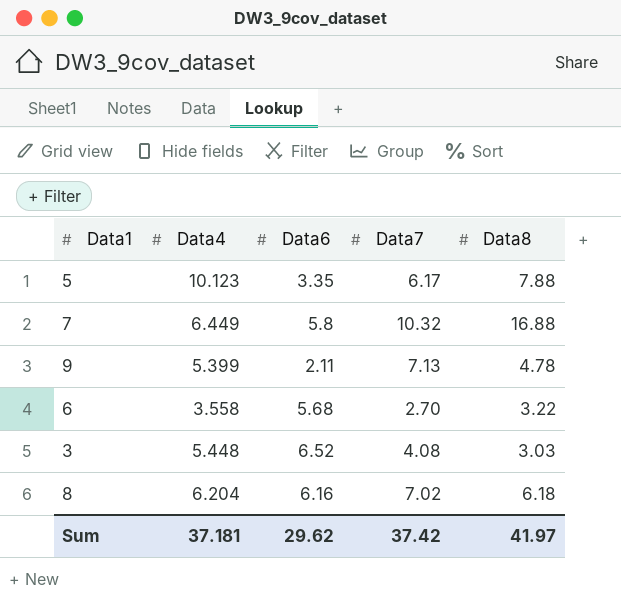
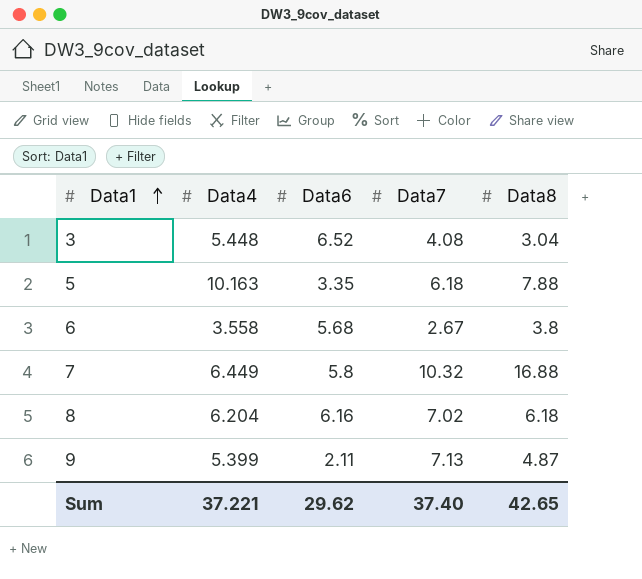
row order: none -> Data1 ascending
3 | Data8: 3.03 -> 3.04
5 | Data4: 10.123 -> 10.163
5 | Data7: 6.17 -> 6.18
6 | Data7: 2.70 -> 2.67
6 | Data8: 3.22 -> 3.8
9 | Data8: 4.78 -> 4.87
Sum | Data4: 37.181 -> 37.221
Sum | Data7: 37.42 -> 37.40
Sum | Data8: 41.97 -> 42.65

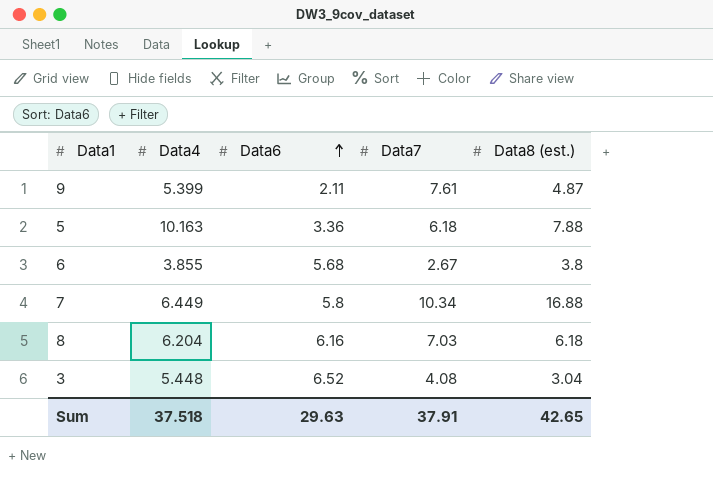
row order: Data1 ascending -> Data6 ascending
column name: Data8 -> Data8 (est.)
9 | Data7: 7.13 -> 7.61
5 | Data6: 3.35 -> 3.36
6 | Data4: 3.558 -> 3.855
7 | Data7: 10.32 -> 10.34
8 | Data7: 7.02 -> 7.03
Sum | Data4: 37.221 -> 37.518
Sum | Data6: 29.62 -> 29.63
Sum | Data7: 37.40 -> 37.91

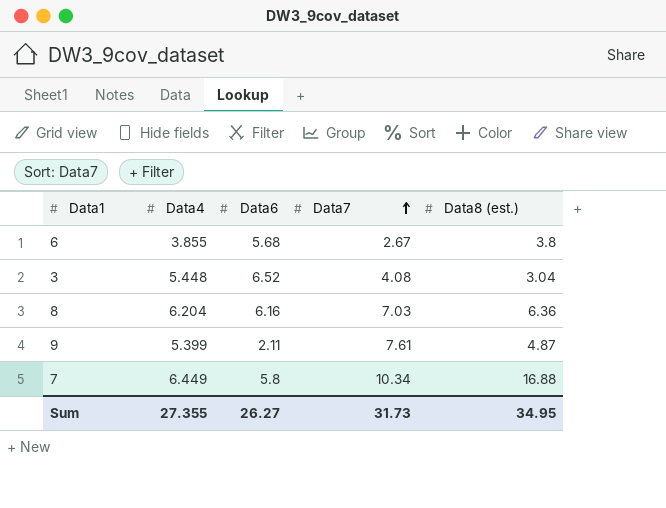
row order: Data6 ascending -> Data7 ascending
row 5: 10.163 | 3.36 | 6.18 | 7.88 -> none
8 | Data8 (est.): 6.18 -> 6.36
Sum | Data4: 37.518 -> 27.355
Sum | Data6: 29.63 -> 26.27
Sum | Data7: 37.91 -> 31.73
Sum | Data8 (est.): 42.65 -> 34.95

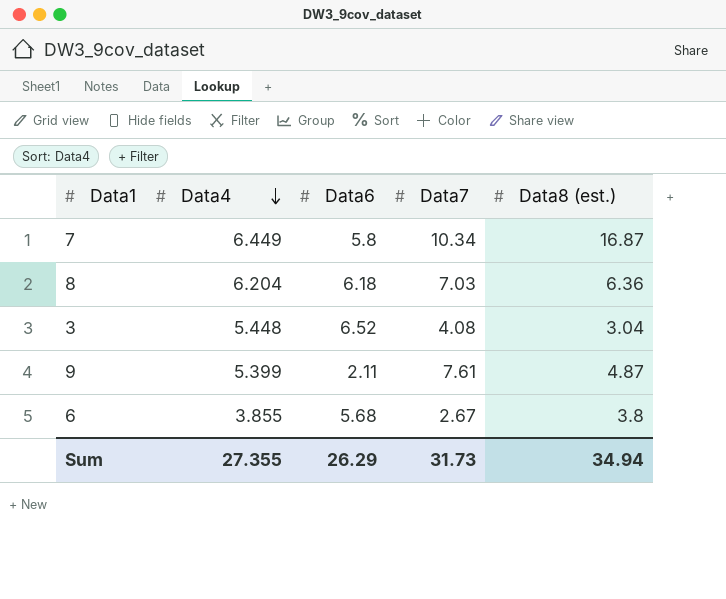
row order: Data7 ascending -> Data4 descending
7 | Data8 (est.): 16.88 -> 16.87
8 | Data6: 6.16 -> 6.18
Sum | Data6: 26.27 -> 26.29
Sum | Data8 (est.): 34.95 -> 34.94

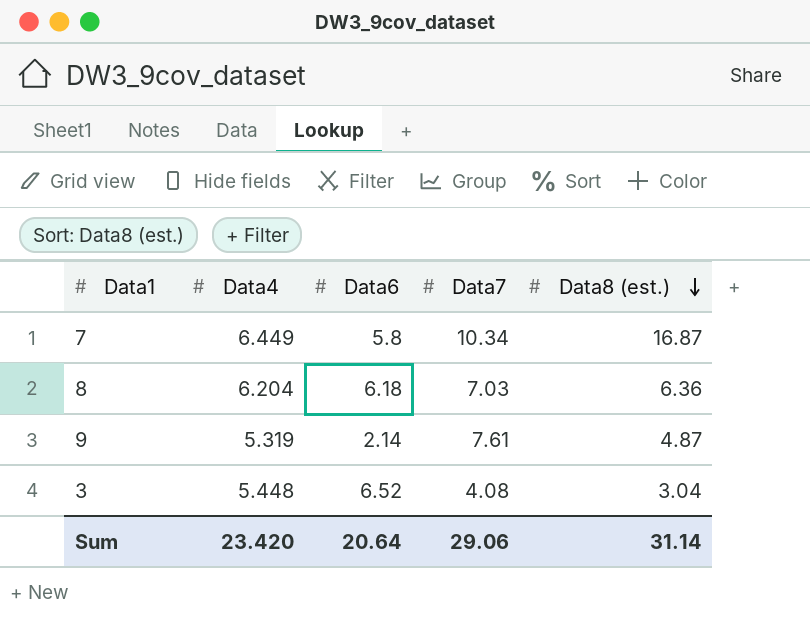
row order: Data4 descending -> Data8 (est.) descending
row 6: 3.855 | 5.68 | 2.67 | 3.8 -> none
9 | Data4: 5.399 -> 5.319
9 | Data6: 2.11 -> 2.14
Sum | Data4: 27.355 -> 23.420
Sum | Data6: 26.29 -> 20.64
Sum | Data7: 31.73 -> 29.06
Sum | Data8 (est.): 34.94 -> 31.14

